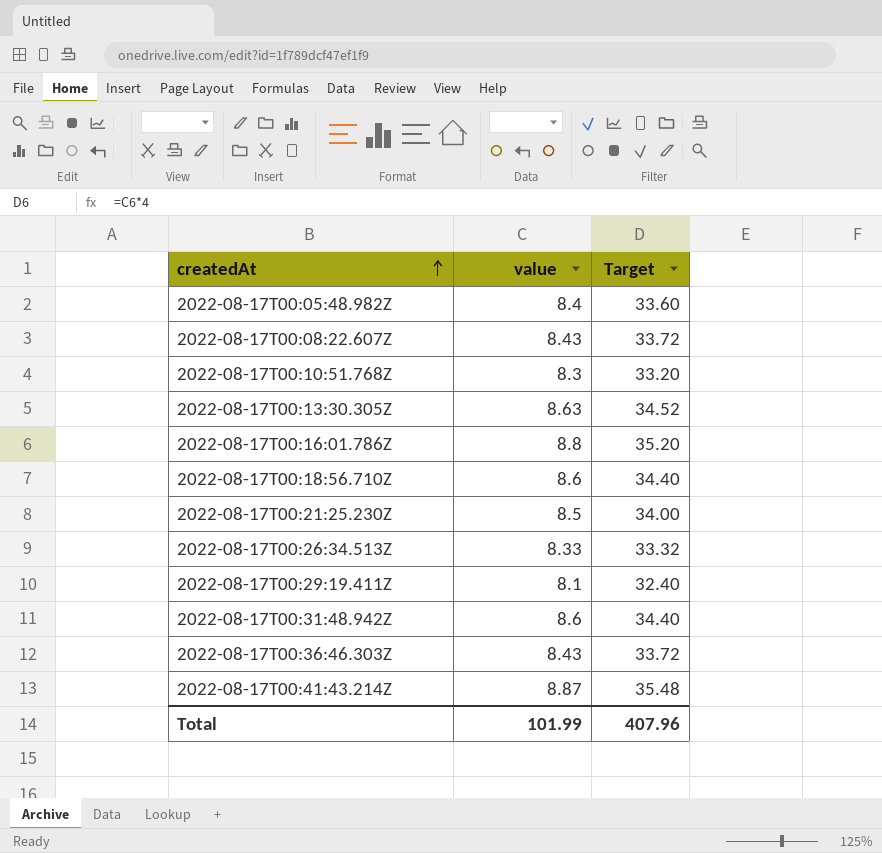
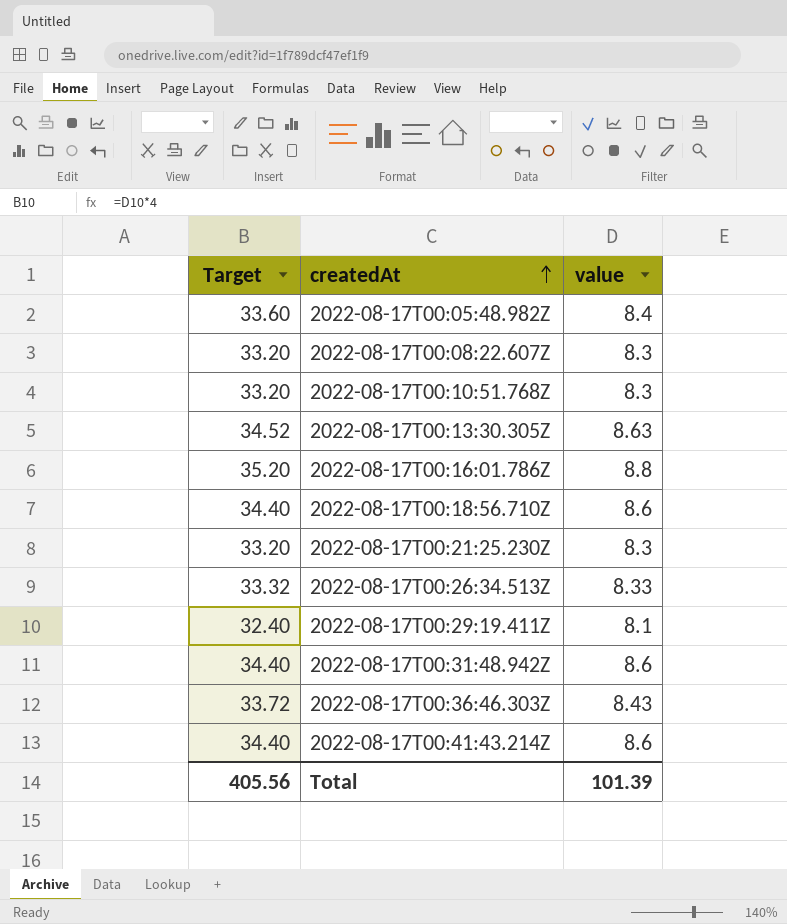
column Target | position: 3 -> 1
2022-08-17T00:08:22.607Z | Target: 33.72 -> 33.20
2022-08-17T00:08:22.607Z | value: 8.43 -> 8.3
2022-08-17T00:21:25.230Z | Target: 34.00 -> 33.20
2022-08-17T00:21:25.230Z | value: 8.5 -> 8.3
2022-08-17T00:41:43.214Z | Target: 35.48 -> 34.40
2022-08-17T00:41:43.214Z | value: 8.87 -> 8.6
Total | Target: 407.96 -> 405.56
Total | value: 101.99 -> 101.39

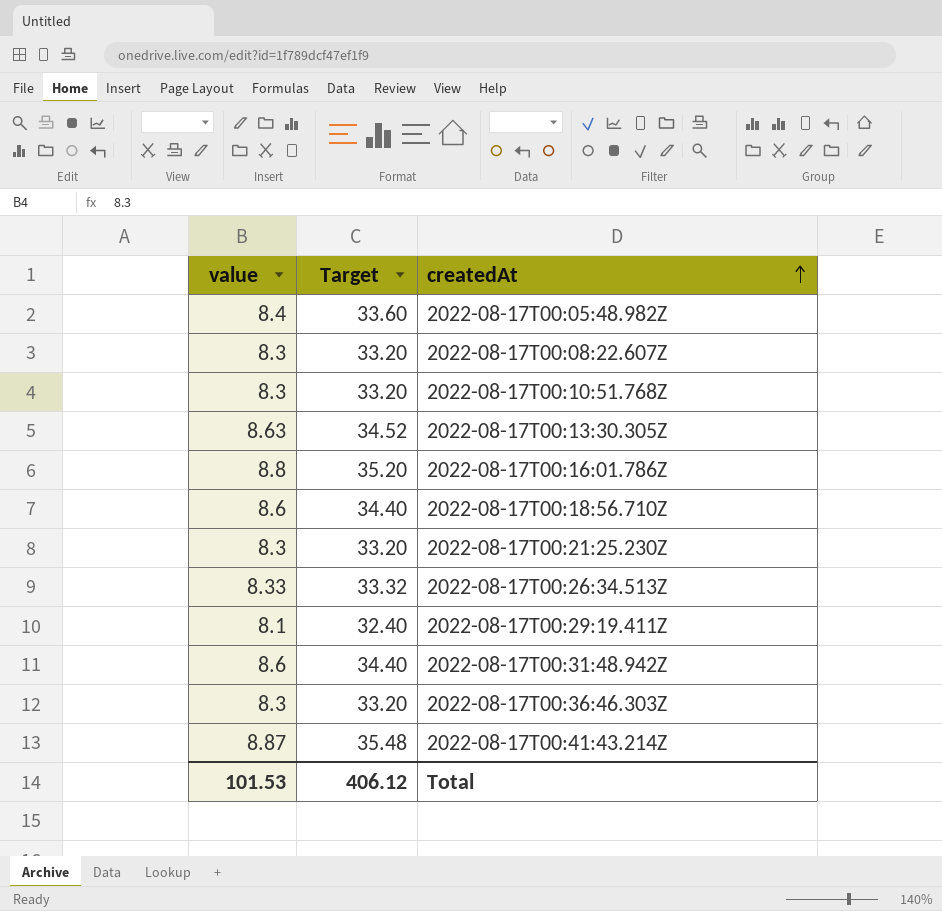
column value | position: 3 -> 1
2022-08-17T00:36:46.303Z | value: 8.43 -> 8.3
2022-08-17T00:36:46.303Z | Target: 33.72 -> 33.20
2022-08-17T00:41:43.214Z | value: 8.6 -> 8.87
2022-08-17T00:41:43.214Z | Target: 34.40 -> 35.48
Total | value: 101.39 -> 101.53
Total | Target: 405.56 -> 406.12

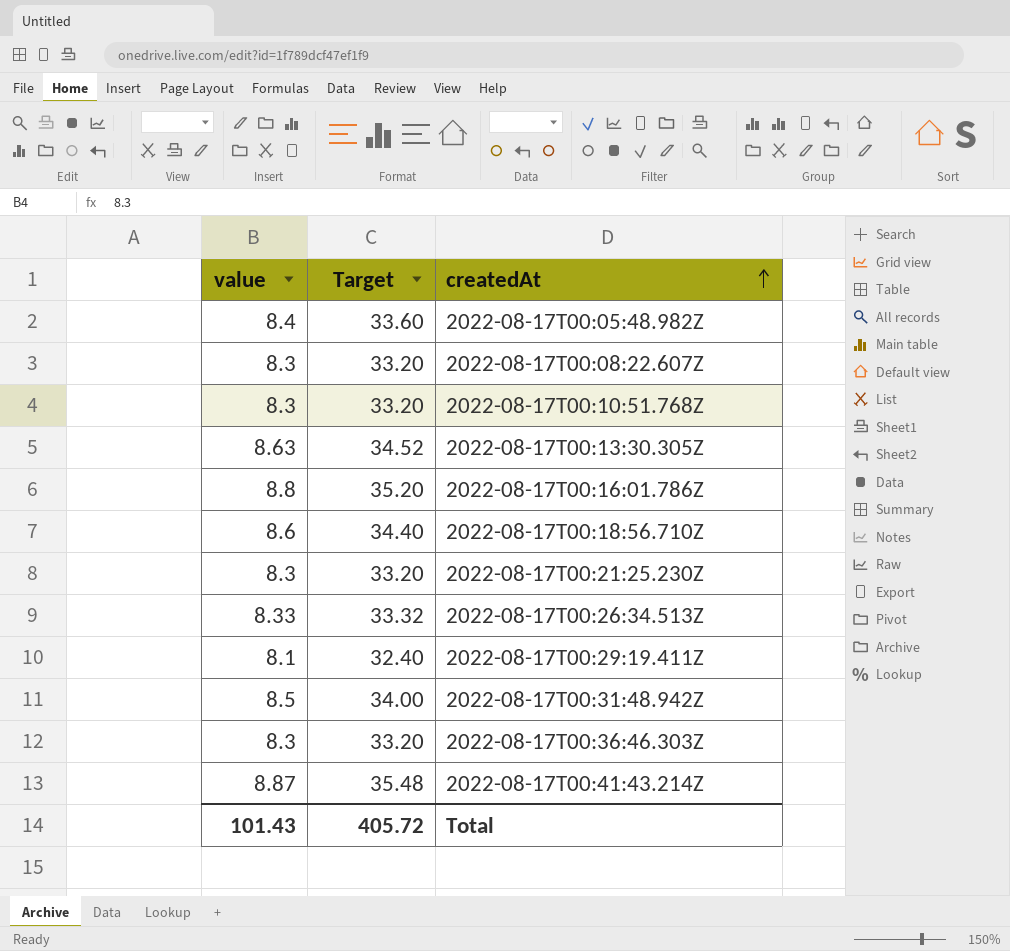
2022-08-17T00:31:48.942Z | value: 8.6 -> 8.5
2022-08-17T00:31:48.942Z | Target: 34.40 -> 34.00
Total | value: 101.53 -> 101.43
Total | Target: 406.12 -> 405.72

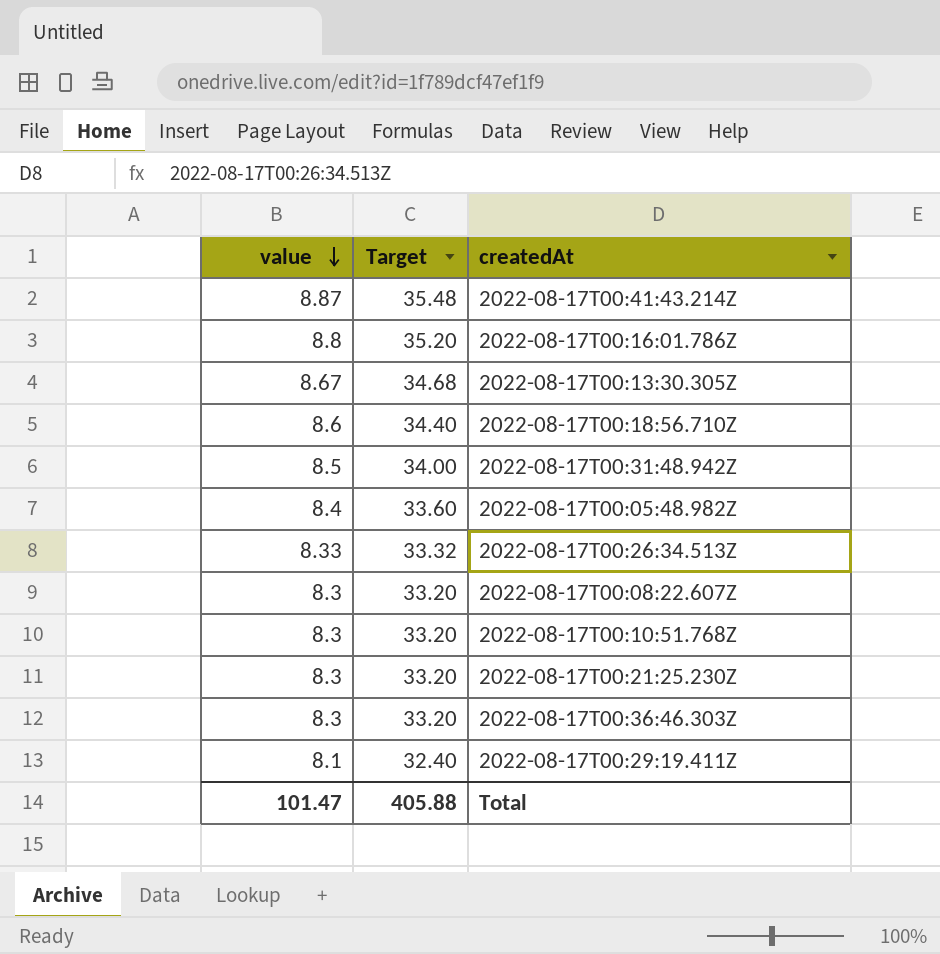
row order: createdAt ascending -> value descending
2022-08-17T00:13:30.305Z | value: 8.63 -> 8.67
2022-08-17T00:13:30.305Z | Target: 34.52 -> 34.68
Total | value: 101.43 -> 101.47
Total | Target: 405.72 -> 405.88

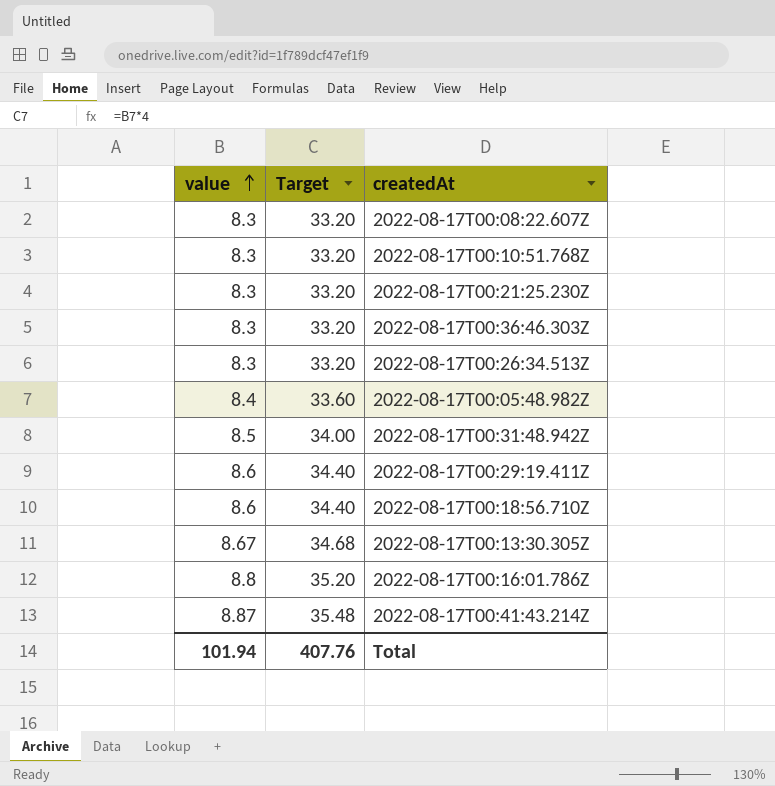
row order: value descending -> value ascending
2022-08-17T00:26:34.513Z | value: 8.33 -> 8.3
2022-08-17T00:26:34.513Z | Target: 33.32 -> 33.20
2022-08-17T00:29:19.411Z | value: 8.1 -> 8.6
2022-08-17T00:29:19.411Z | Target: 32.40 -> 34.40
Total | value: 101.47 -> 101.94
Total | Target: 405.88 -> 407.76

